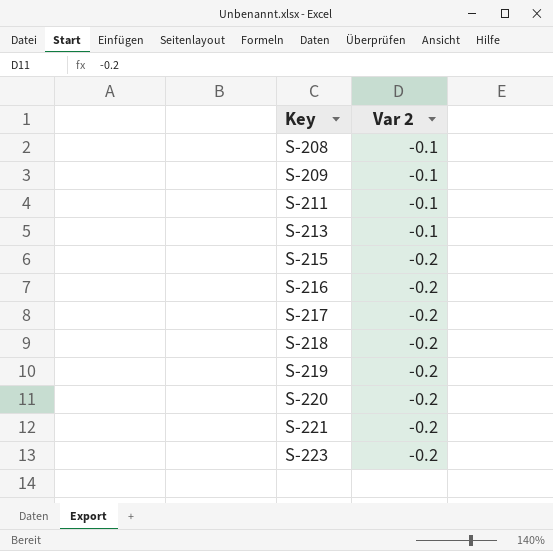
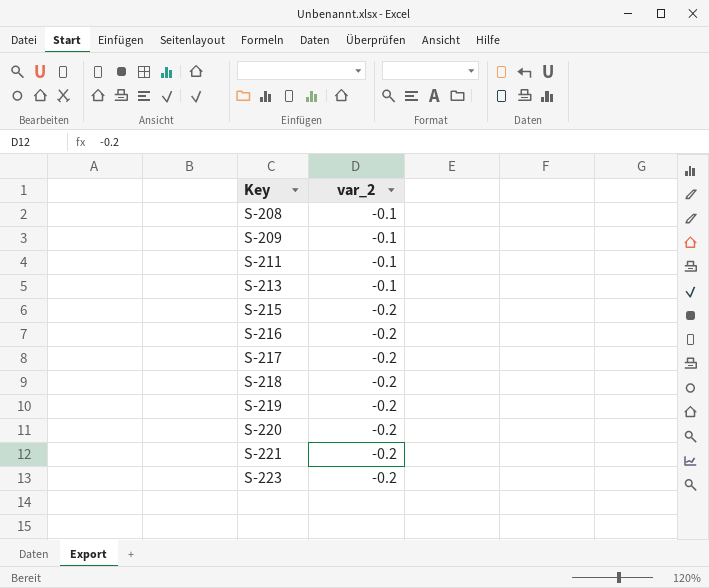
column name: Var 2 -> var_2

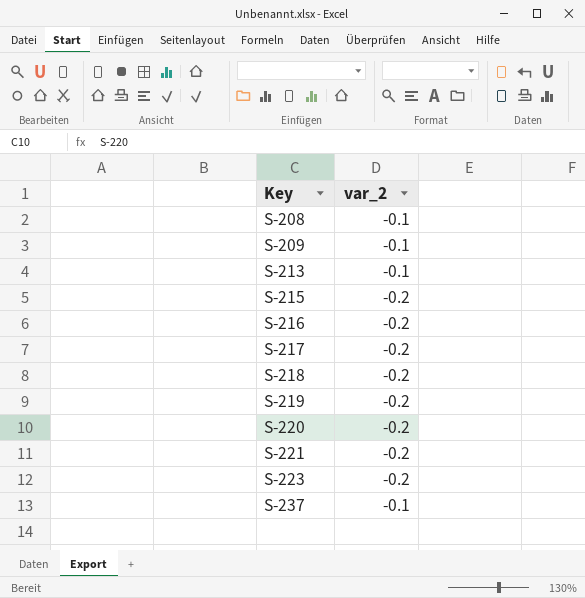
row S-211: -0.1 -> none
row S-237: none -> -0.1

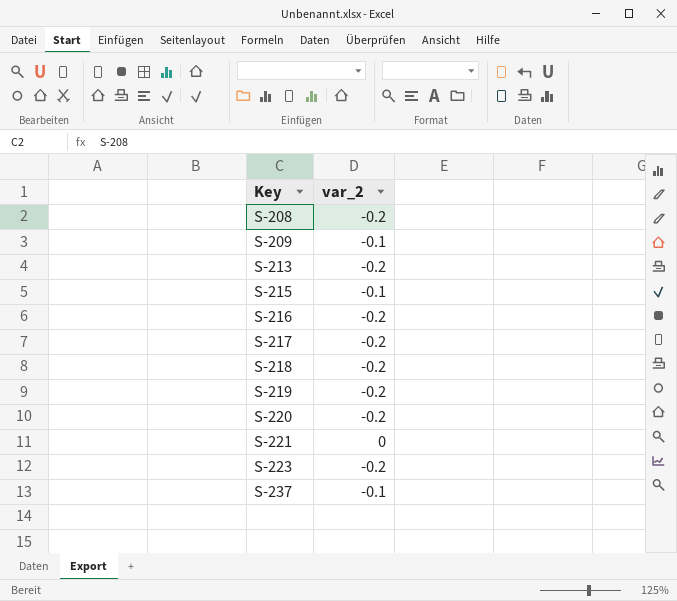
S-208 | var_2: -0.1 -> -0.2
S-213 | var_2: -0.1 -> -0.2
S-215 | var_2: -0.2 -> -0.1
S-221 | var_2: -0.2 -> 0

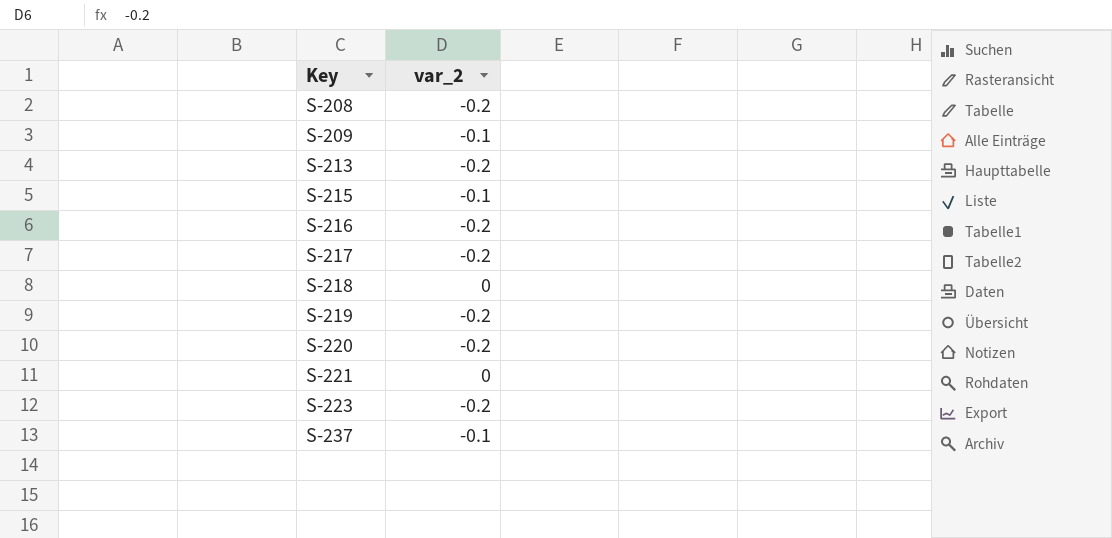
S-218 | var_2: -0.2 -> 0

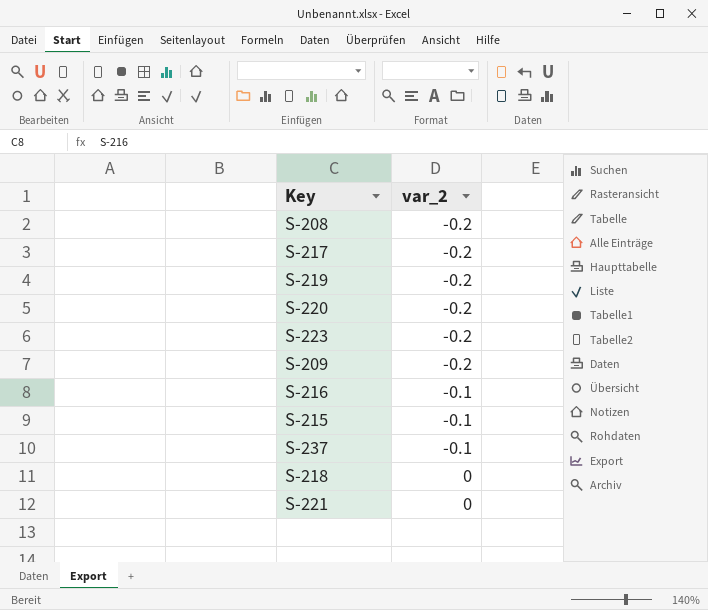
row order: Key ascending -> var_2 ascending
row S-213: -0.2 -> none
S-209 | var_2: -0.1 -> -0.2
S-216 | var_2: -0.2 -> -0.1

